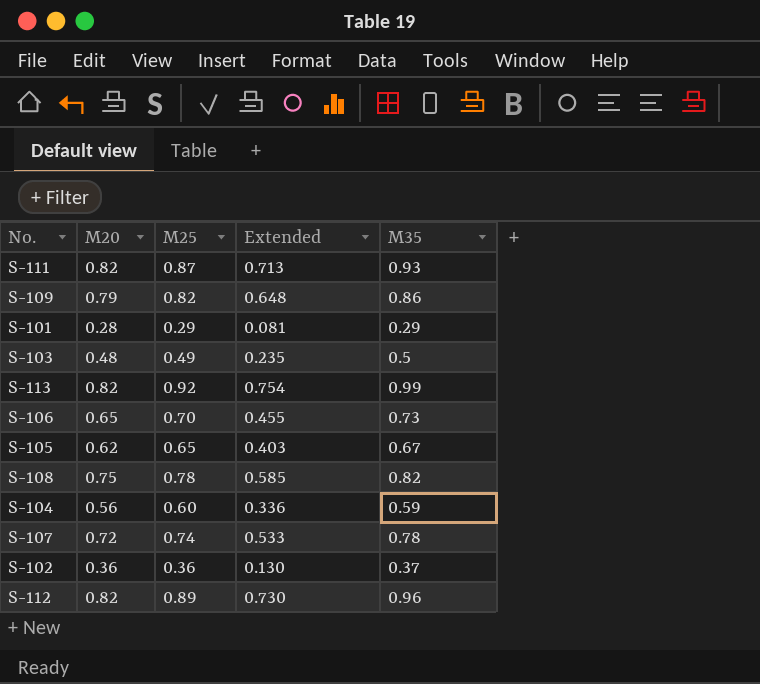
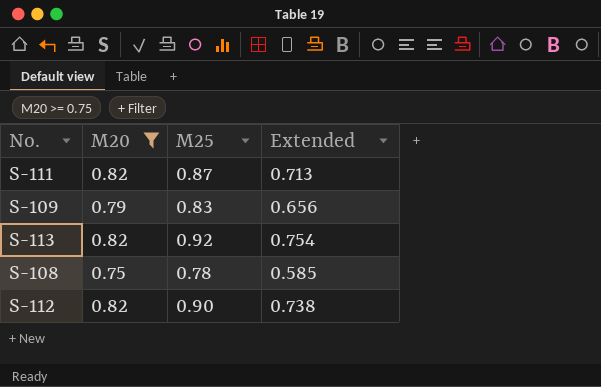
filter: none -> M20 >= 0.75
column M35 | position: 5 -> none
S-109 | M25: 0.82 -> 0.83
S-109 | Extended: 0.648 -> 0.656
S-112 | M25: 0.89 -> 0.90
S-112 | Extended: 0.730 -> 0.738

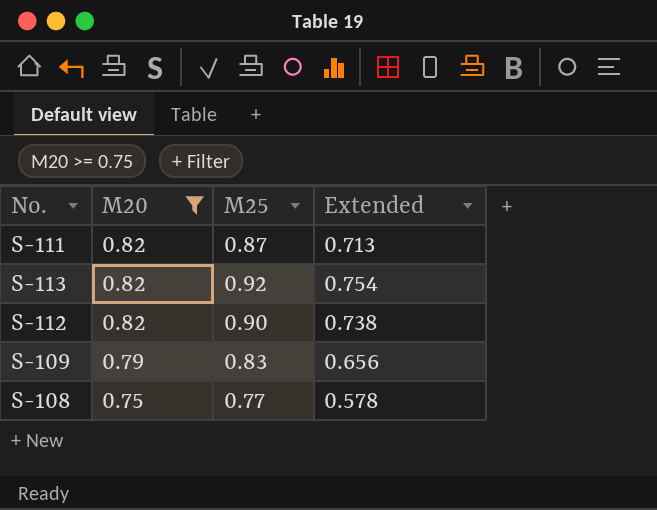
row order: none -> M20 descending
S-108 | M25: 0.78 -> 0.77
S-108 | Extended: 0.585 -> 0.578

